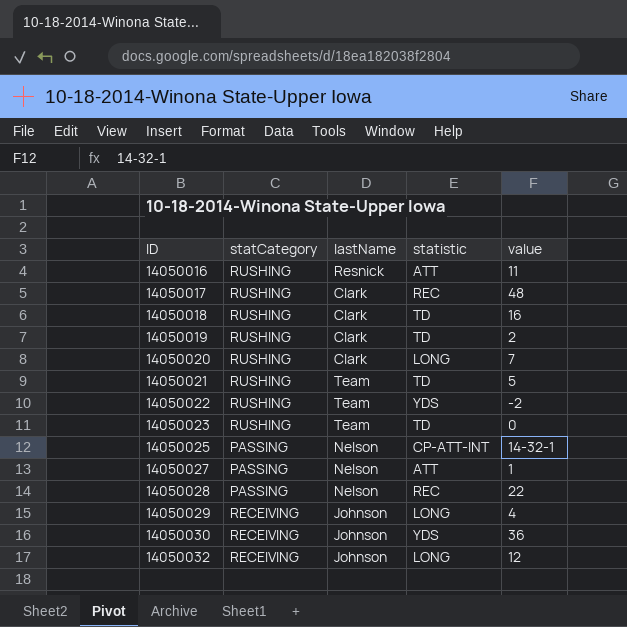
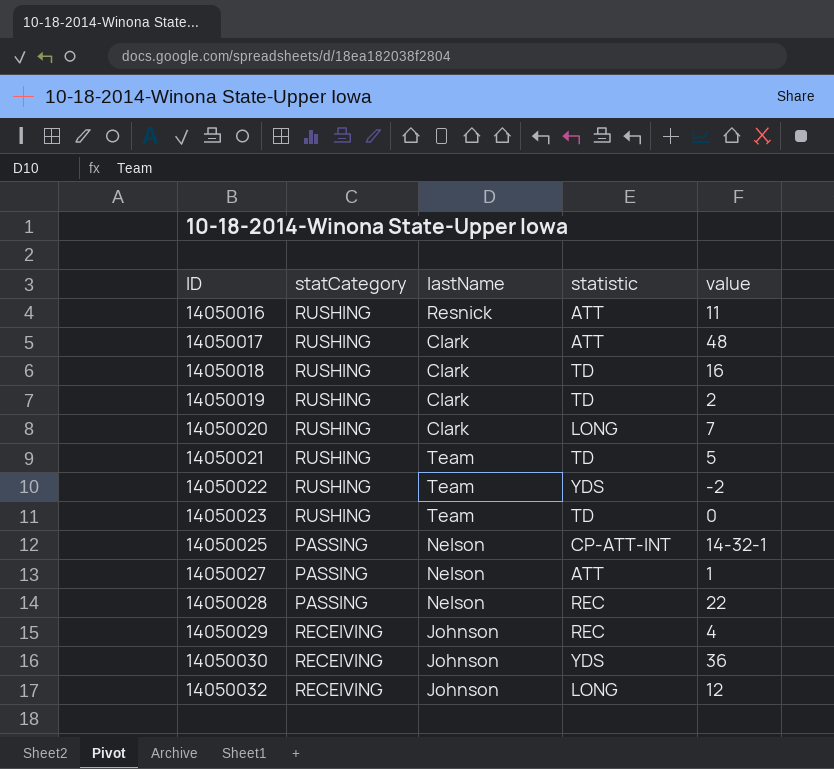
14050017 | statistic: REC -> ATT
14050029 | statistic: LONG -> REC

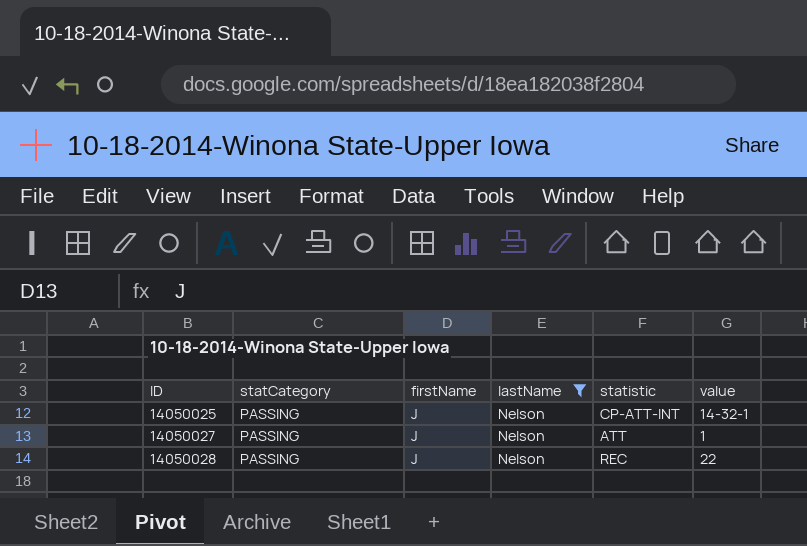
filter: none -> lastName = Nelson
column firstName | position: none -> 3

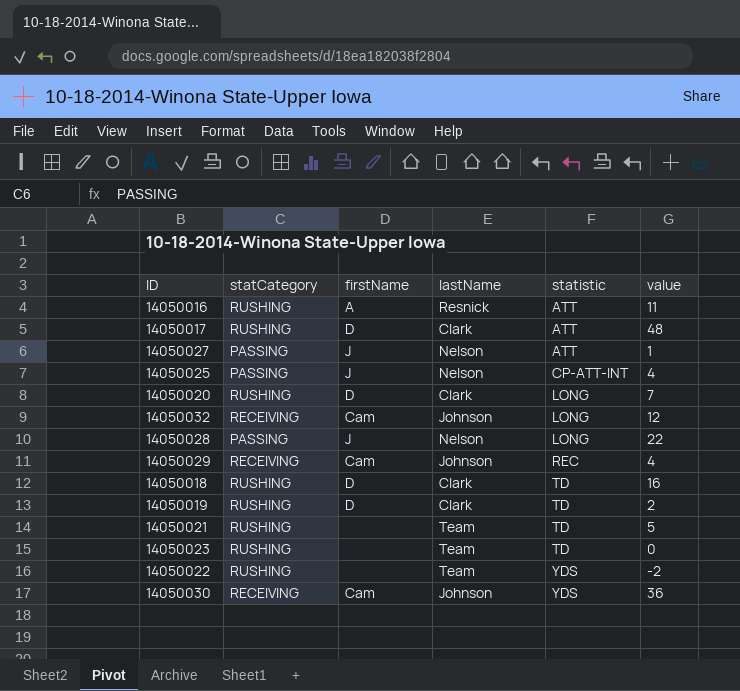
filter: lastName = Nelson -> none
row order: ID ascending -> statistic ascending
14050025 | value: 14-32-1 -> 4
14050028 | statistic: REC -> LONG

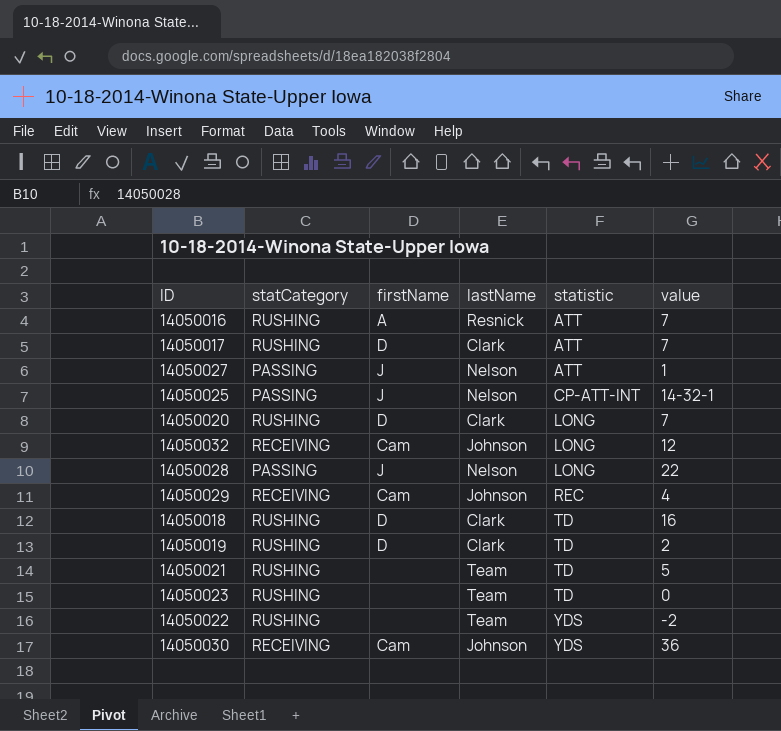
14050016 | value: 11 -> 7
14050017 | value: 48 -> 7
14050025 | value: 4 -> 14-32-1

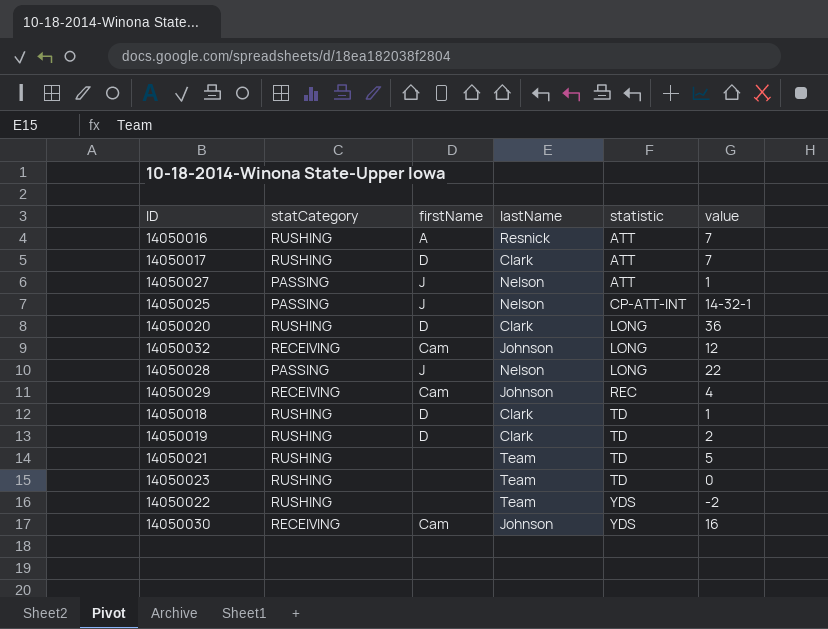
14050020 | value: 7 -> 36
14050018 | value: 16 -> 1
14050030 | value: 36 -> 16

